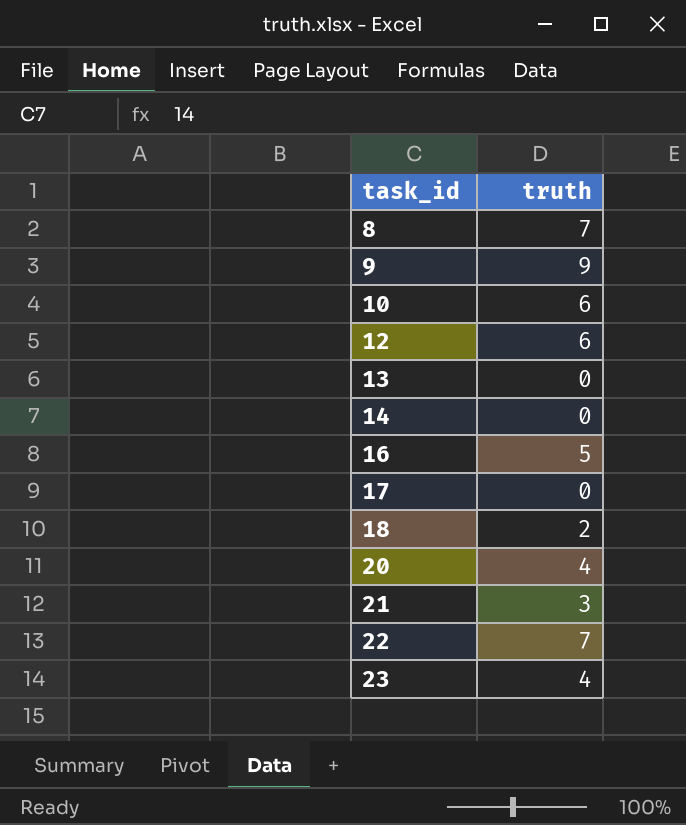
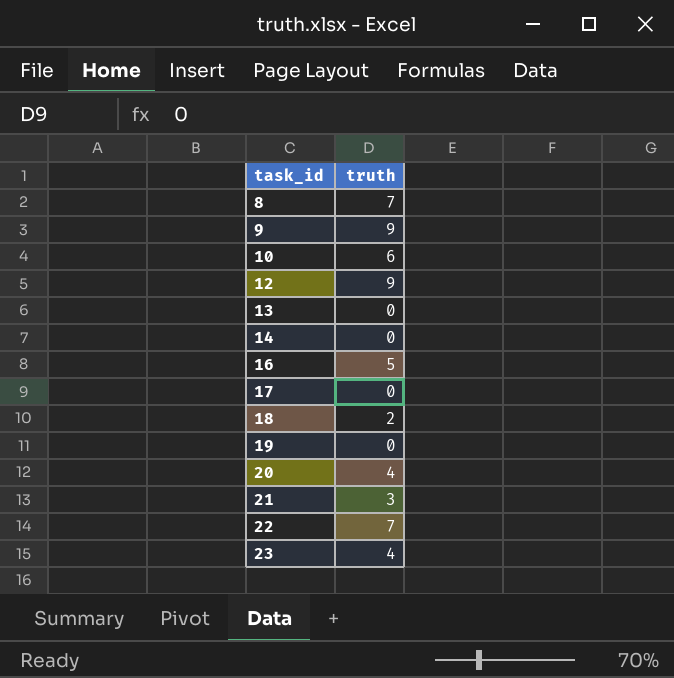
12 | truth: 6 -> 9
row 19: none -> 0

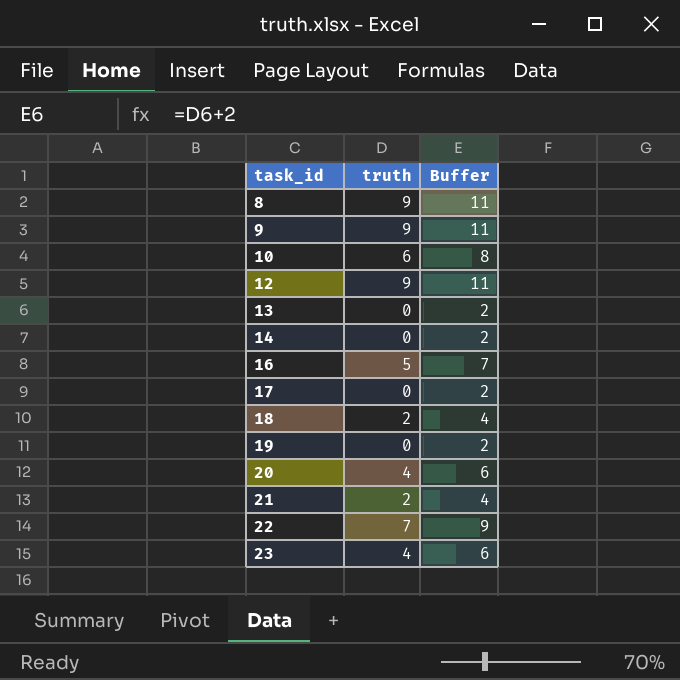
column Buffer | formula: none -> [truth] + 2
8 | truth: 7 -> 9
21 | truth: 3 -> 2

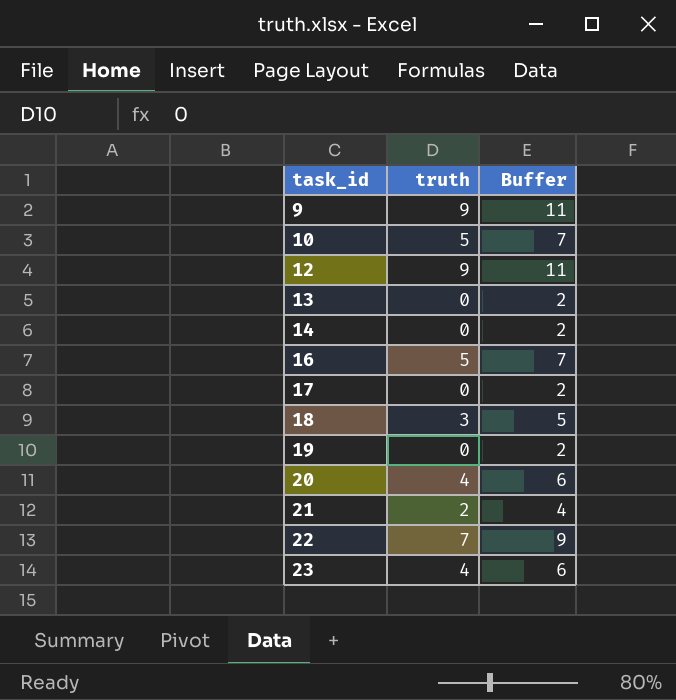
row 8: 9 | 11 -> none
10 | truth: 6 -> 5
10 | Buffer: 8 -> 7
18 | truth: 2 -> 3
18 | Buffer: 4 -> 5

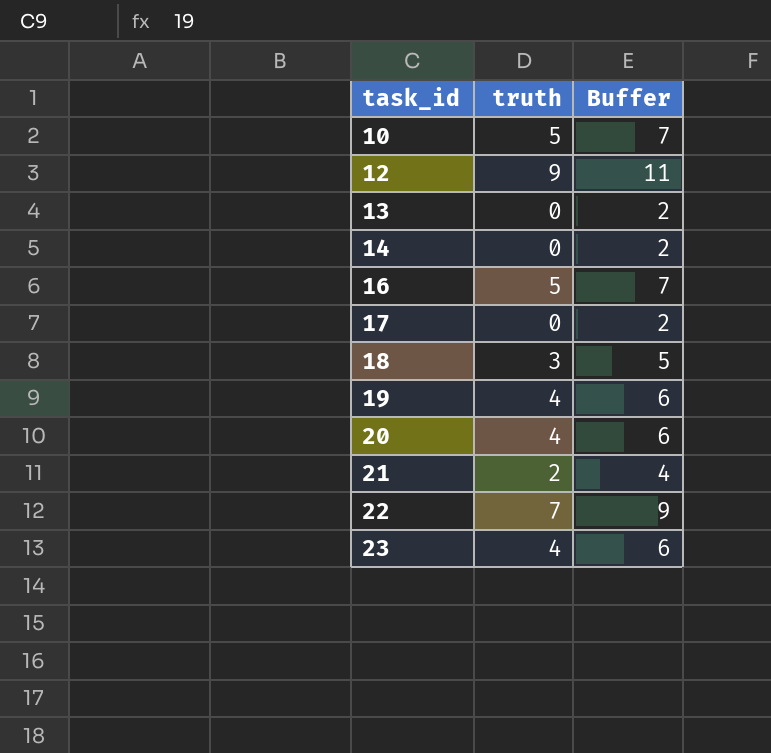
row 9: 9 | 11 -> none
19 | truth: 0 -> 4
19 | Buffer: 2 -> 6

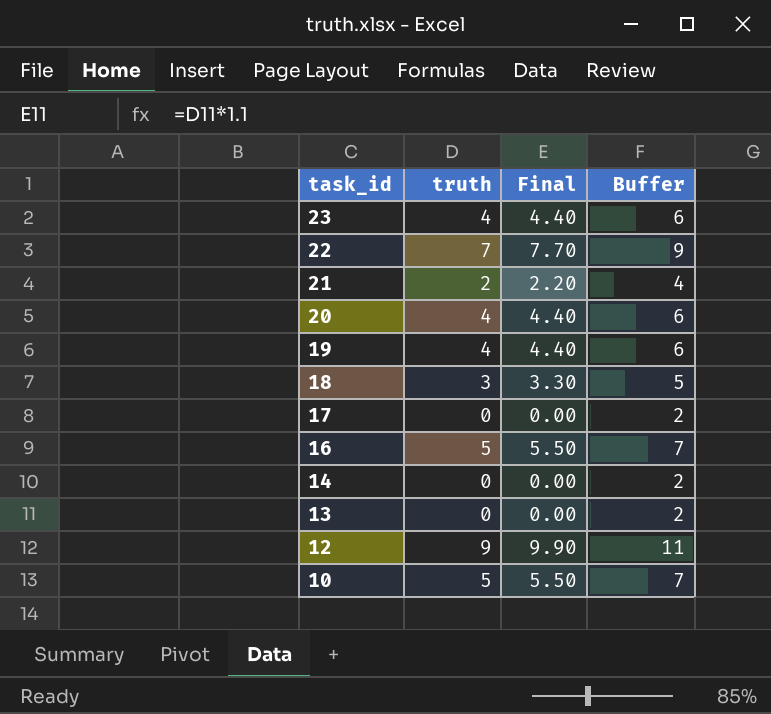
row order: task_id ascending -> task_id descending
column Final | formula: none -> [truth] * 1.1

